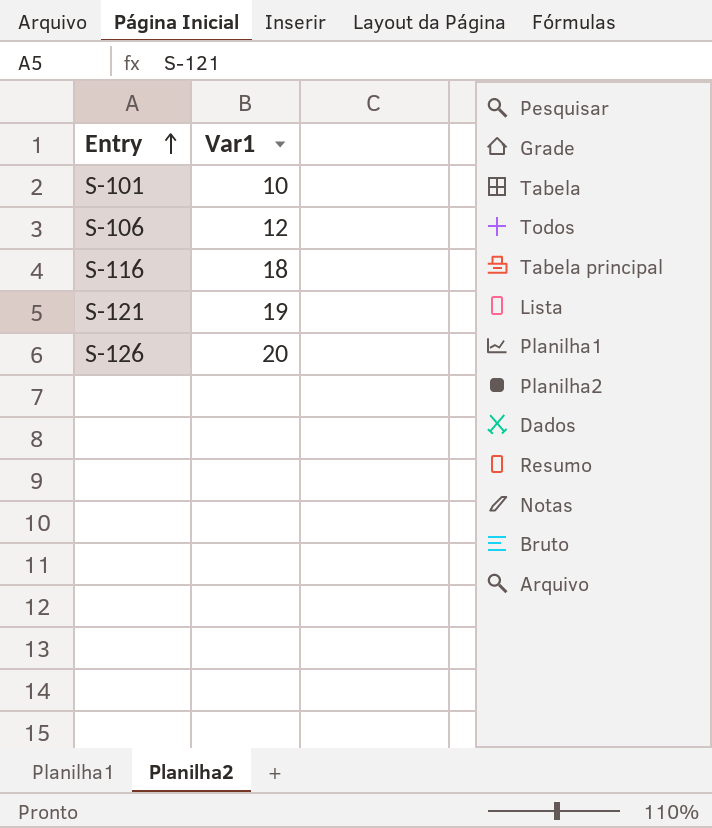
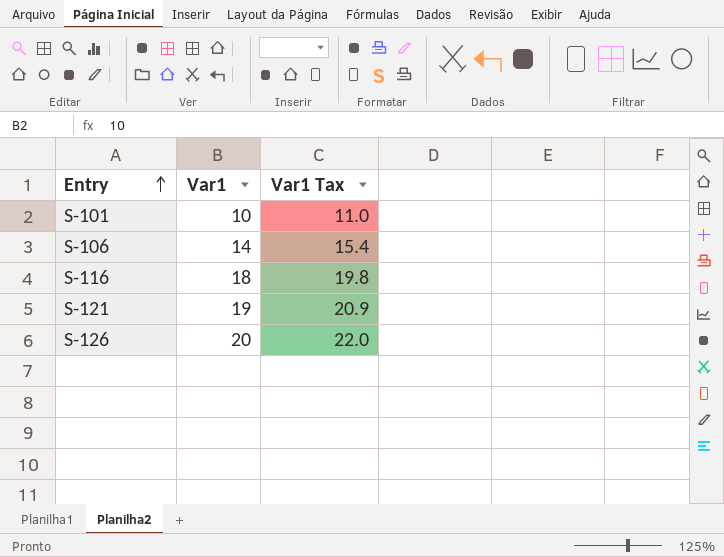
column Var1 Tax | formula: none -> [Var1] * 1.1
S-106 | Var1: 12 -> 14

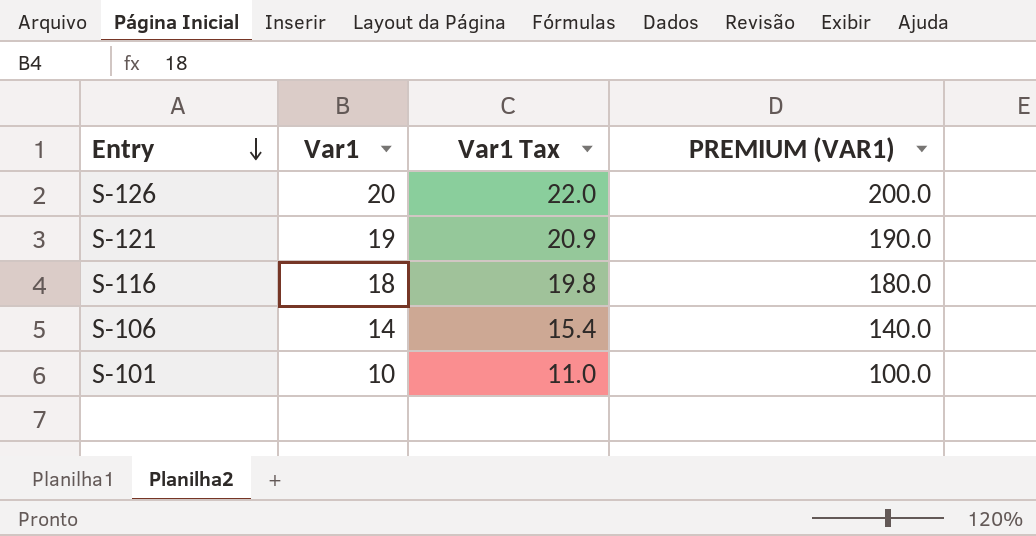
row order: Entry ascending -> Entry descending
column PREMIUM (VAR1) | formula: none -> [Var1] * 10

